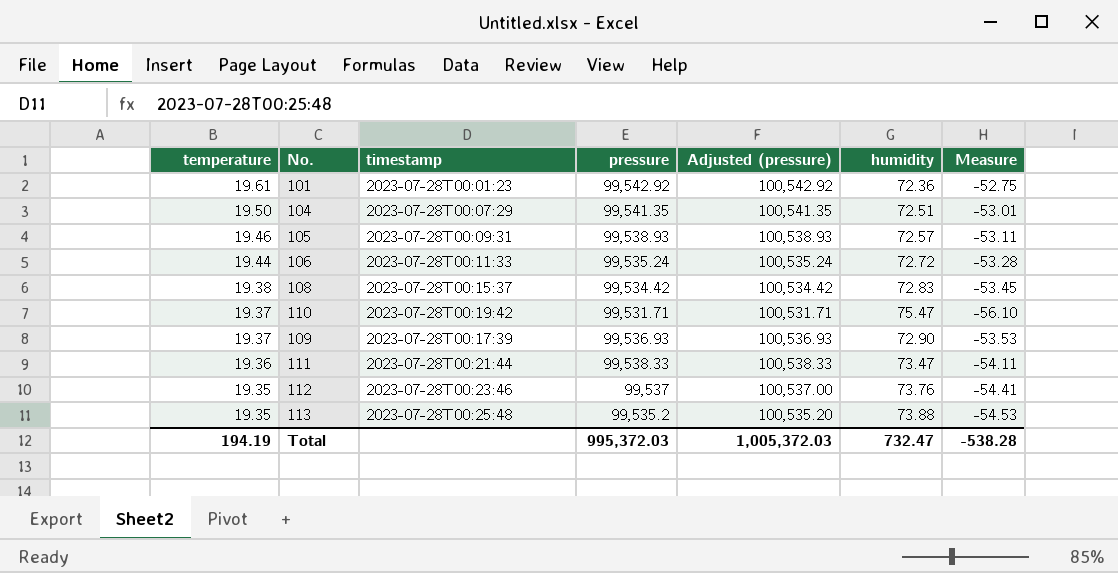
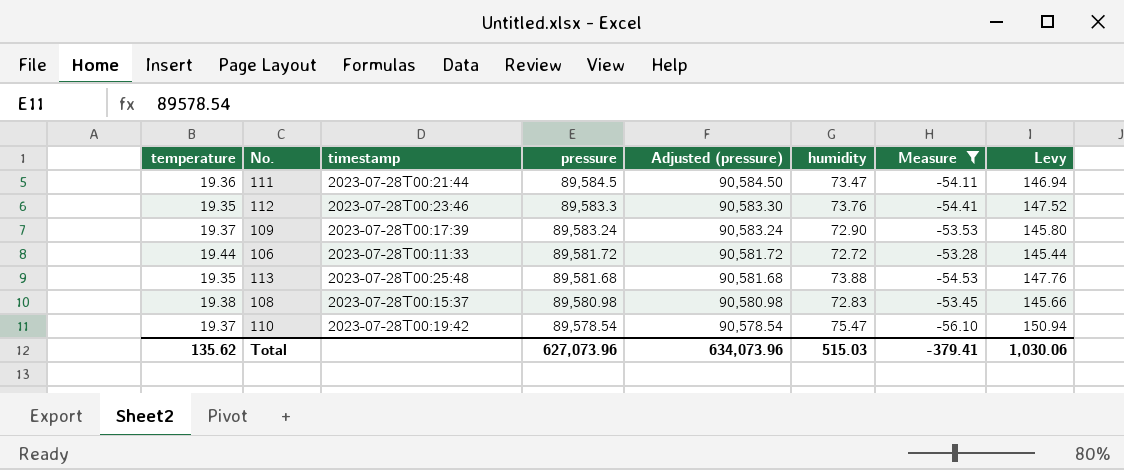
filter: none -> Measure <= -53.28
row order: temperature descending -> pressure descending
column Levy | formula: none -> [humidity] * 2
111 | pressure: 99,538.33 -> 89,584.5
111 | Adjusted (pressure): 100,538.33 -> 90,584.50
112 | pressure: 99,537 -> 89,583.3
112 | Adjusted (pressure): 100,537.00 -> 90,583.30
109 | pressure: 99,536.93 -> 89,583.24
109 | Adjusted (pressure): 100,536.93 -> 90,583.24
106 | pressure: 99,535.24 -> 89,581.72
106 | Adjusted (pressure): 100,535.24 -> 90,581.72
113 | pressure: 99,535.2 -> 89,581.68
113 | Adjusted (pressure): 100,535.20 -> 90,581.68
108 | pressure: 99,534.42 -> 89,580.98
108 | Adjusted (pressure): 100,534.42 -> 90,580.98
110 | pressure: 99,531.71 -> 89,578.54
110 | Adjusted (pressure): 100,531.71 -> 90,578.54
Total | temperature: 194.19 -> 135.62
Total | pressure: 995,372.03 -> 627,073.96
Total | Adjusted (pressure): 1,005,372.03 -> 634,073.96
Total | humidity: 732.47 -> 515.03
Total | Measure: -538.28 -> -379.41

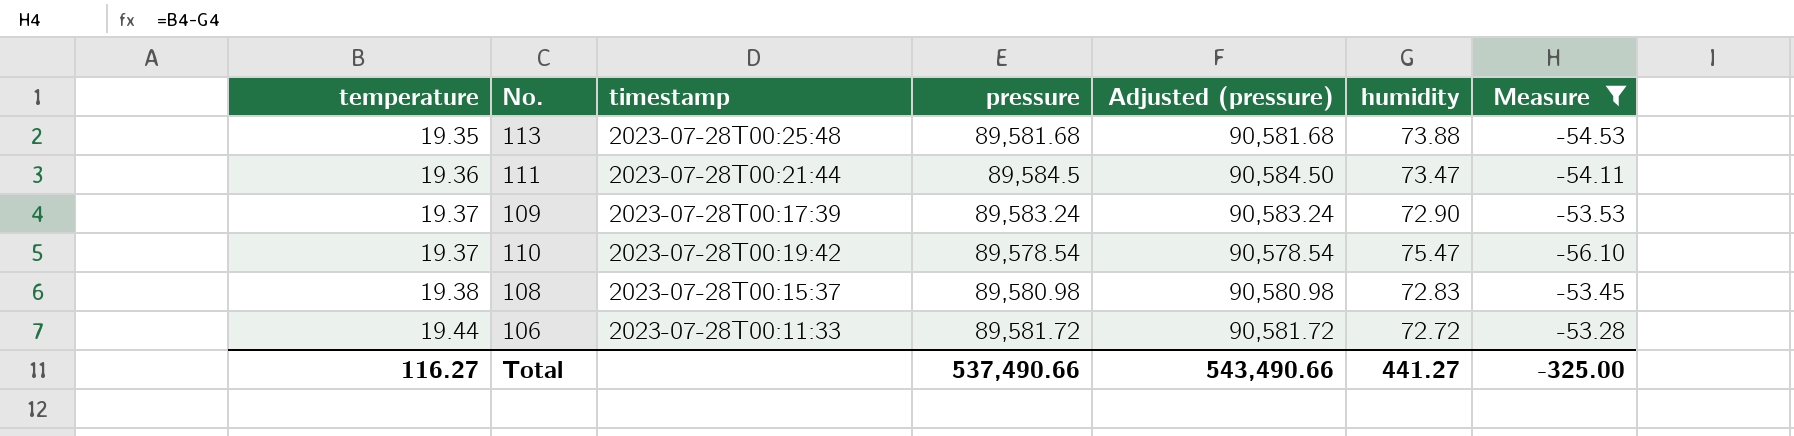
row order: pressure descending -> temperature ascending
column Levy | formula: [humidity] * 2 -> none
row 112: 19.35 | 2023-07-28T00:23:46 | 89,583.3 | 90,583.30 | 73.76 | -54.41 | 147.52 -> none
Total | temperature: 135.62 -> 116.27
Total | pressure: 627,073.96 -> 537,490.66
Total | Adjusted (pressure): 634,073.96 -> 543,490.66
Total | humidity: 515.03 -> 441.27
Total | Measure: -379.41 -> -325.00

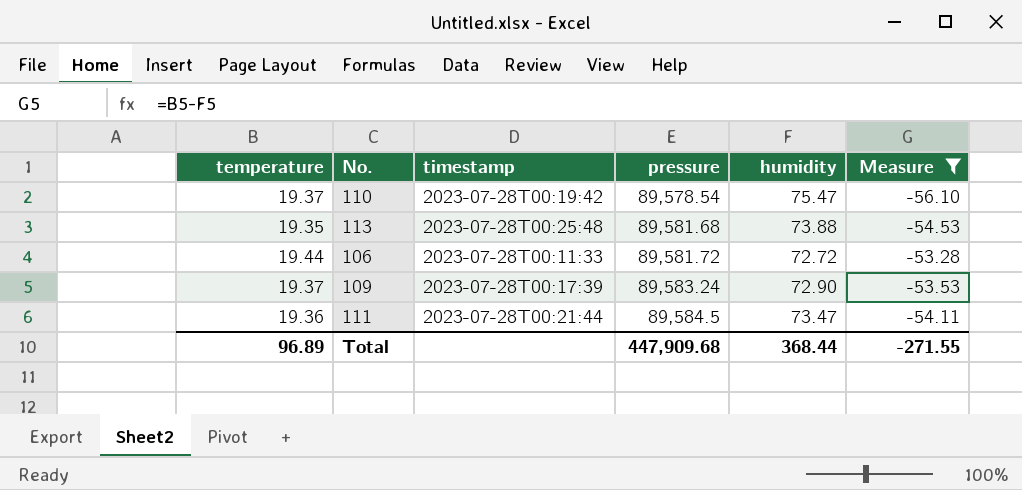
row order: temperature ascending -> pressure ascending
column Adjusted (pressure) | formula: [pressure] + 1000 -> none
row 108: 19.38 | 2023-07-28T00:15:37 | 89,580.98 | 90,580.98 | 72.83 | -53.45 -> none
Total | temperature: 116.27 -> 96.89
Total | pressure: 537,490.66 -> 447,909.68
Total | humidity: 441.27 -> 368.44
Total | Measure: -325.00 -> -271.55

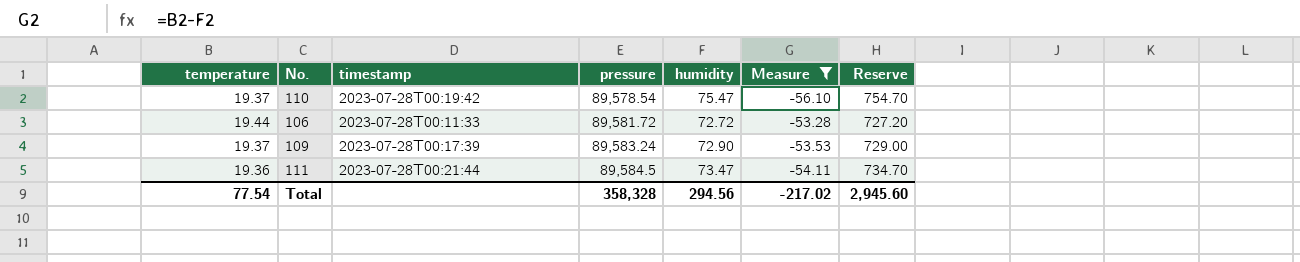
column Reserve | formula: none -> [humidity] * 10
row 113: 19.35 | 2023-07-28T00:25:48 | 89,581.68 | 73.88 | -54.53 -> none
Total | temperature: 96.89 -> 77.54
Total | pressure: 447,909.68 -> 358,328
Total | humidity: 368.44 -> 294.56
Total | Measure: -271.55 -> -217.02

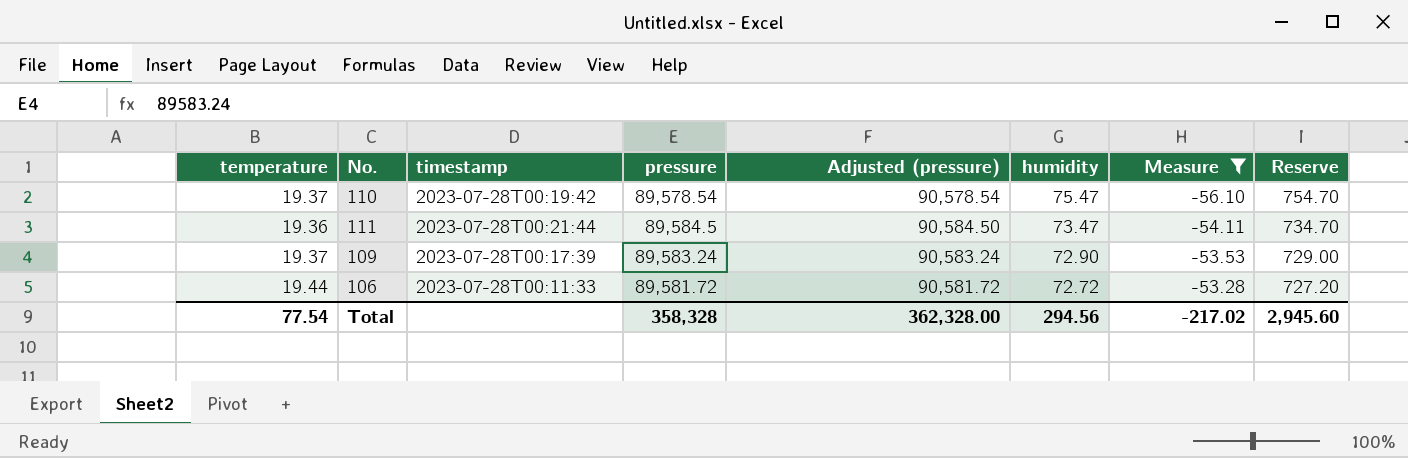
row order: pressure ascending -> humidity descending
column Adjusted (pressure) | formula: none -> [pressure] + 1000

